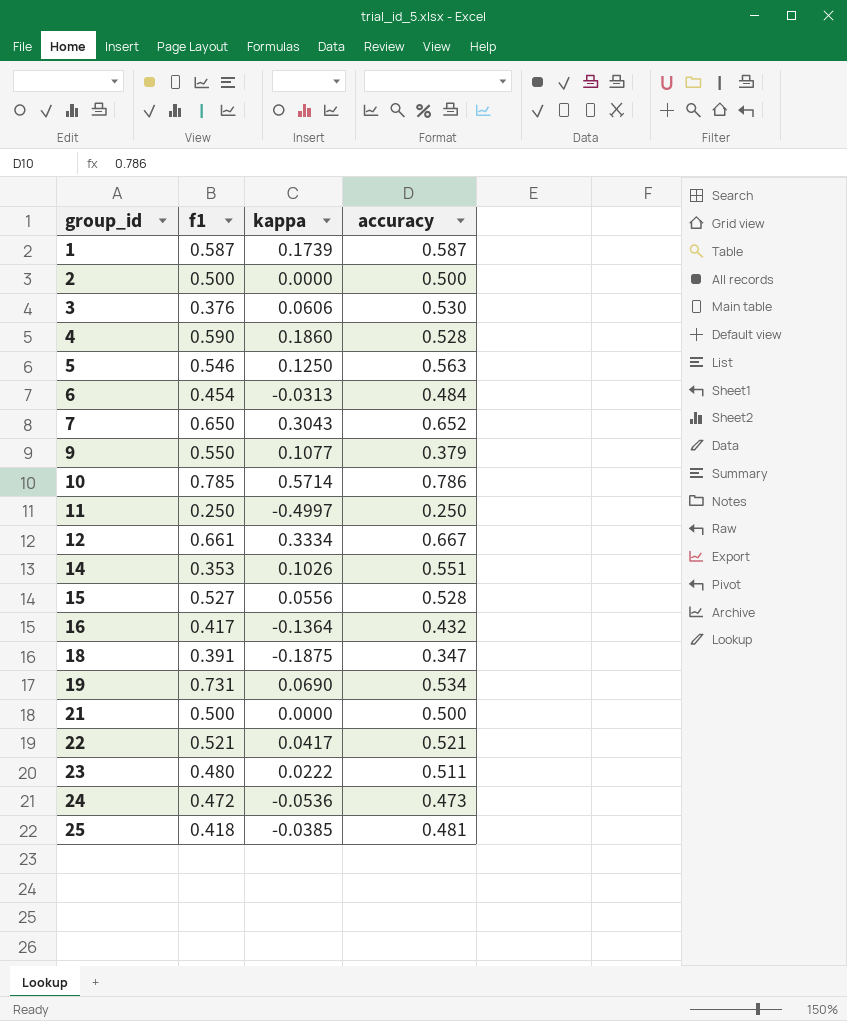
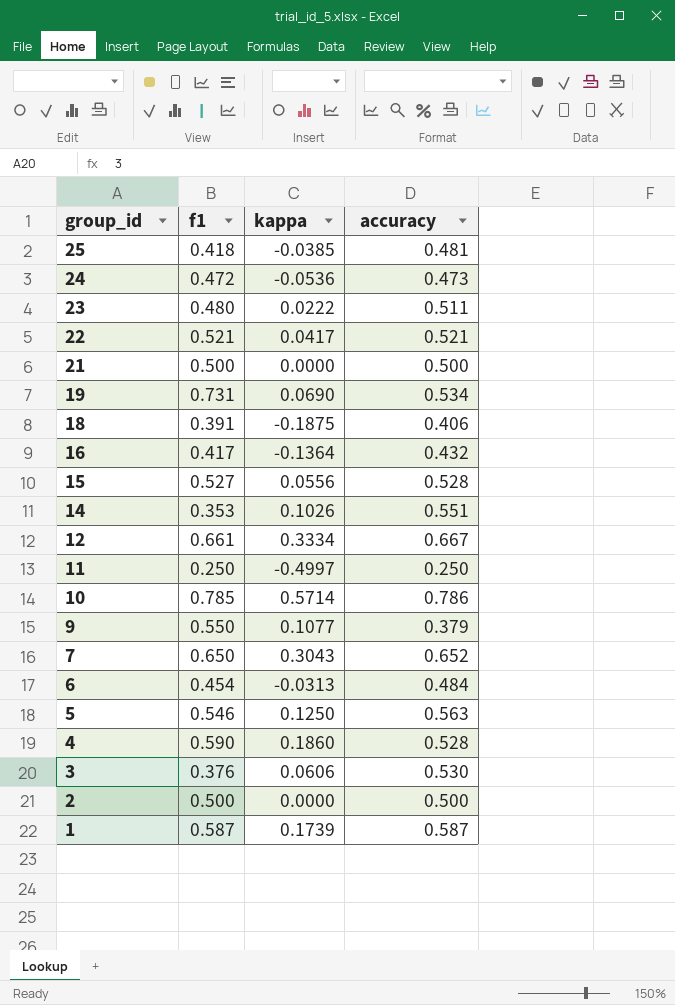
row order: group_id ascending -> group_id descending
18 | accuracy: 0.347 -> 0.406

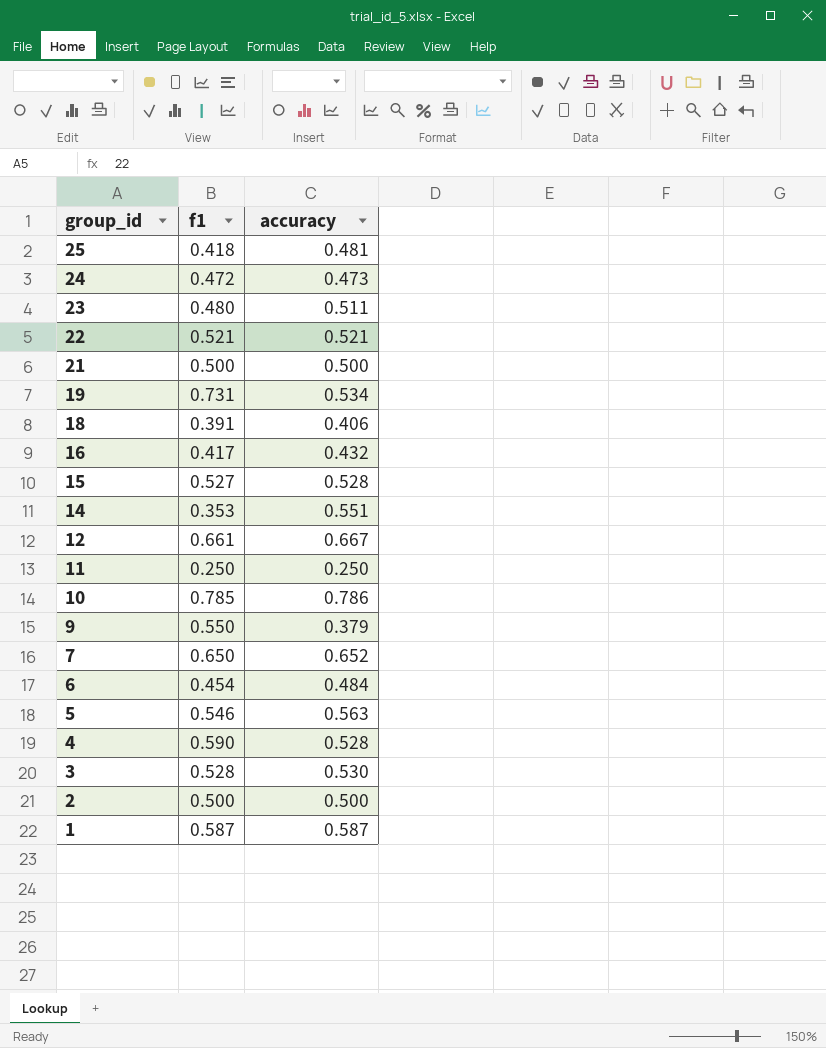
column kappa | position: 3 -> none
3 | f1: 0.376 -> 0.528

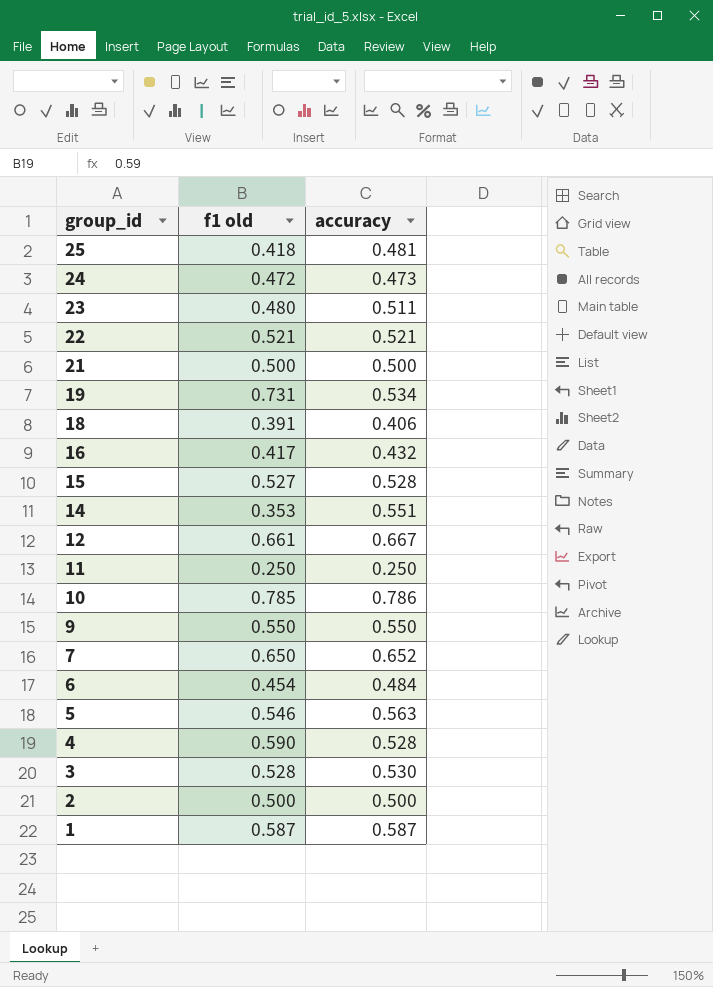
column name: f1 -> f1 old
9 | accuracy: 0.379 -> 0.550

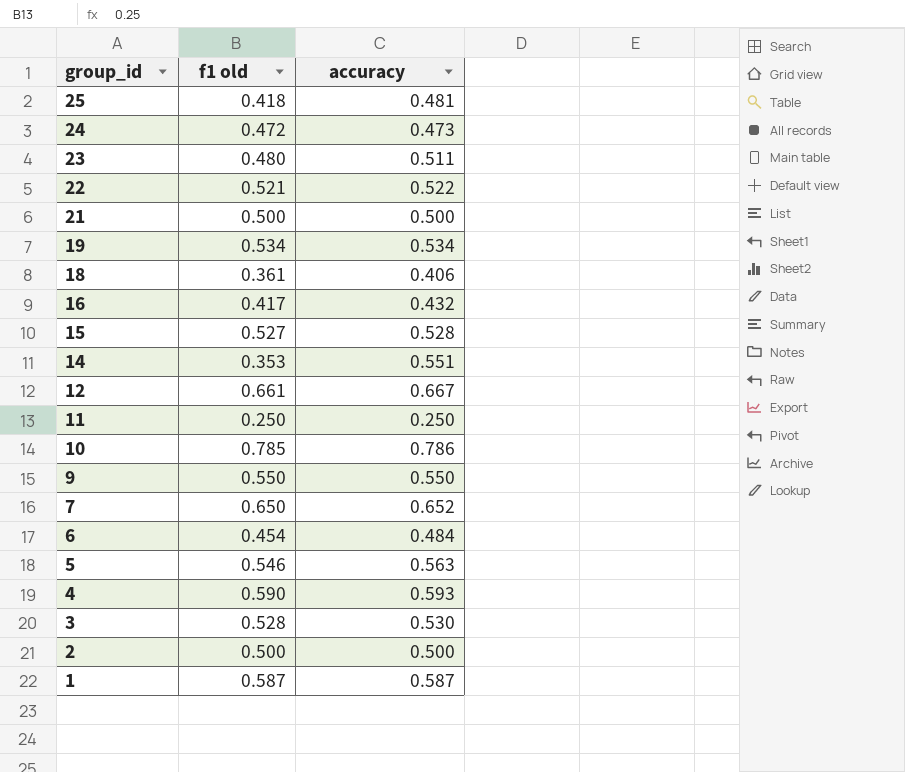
22 | accuracy: 0.521 -> 0.522
19 | f1 old: 0.731 -> 0.534
18 | f1 old: 0.391 -> 0.361
4 | accuracy: 0.528 -> 0.593

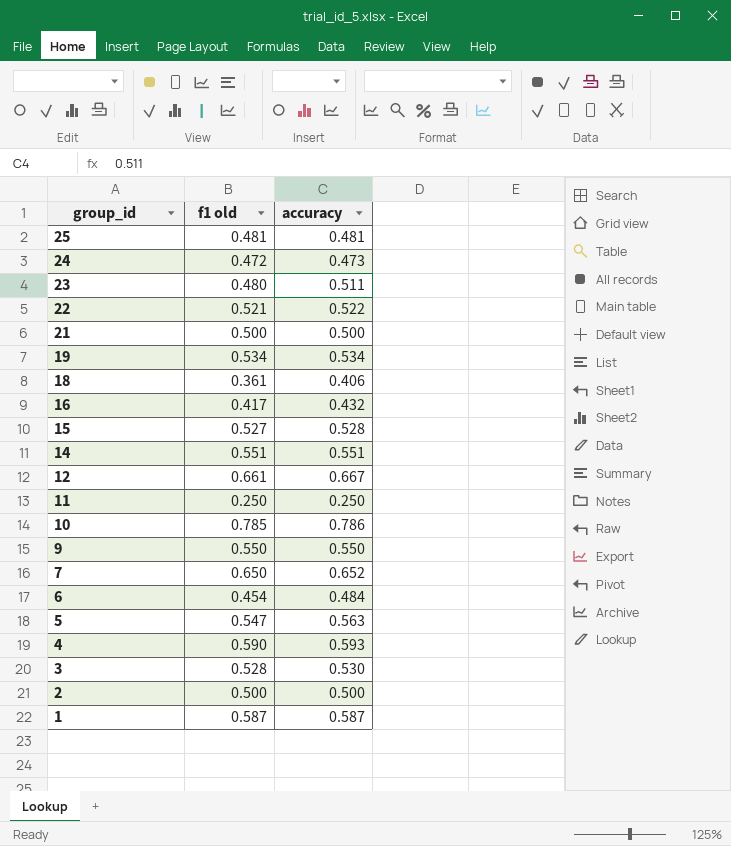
25 | f1 old: 0.418 -> 0.481
14 | f1 old: 0.353 -> 0.551
5 | f1 old: 0.546 -> 0.547

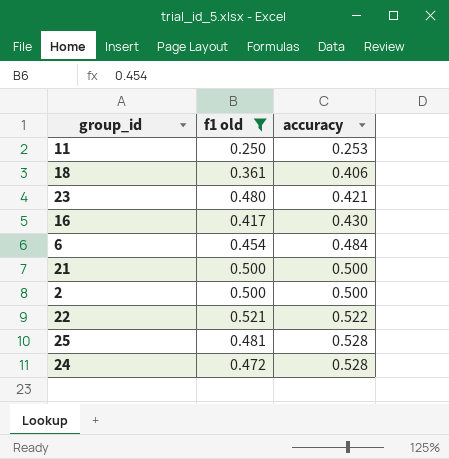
filter: none -> f1 old <= 0.521
row order: group_id descending -> accuracy ascending
11 | accuracy: 0.250 -> 0.253
23 | accuracy: 0.511 -> 0.421
16 | accuracy: 0.432 -> 0.430
25 | accuracy: 0.481 -> 0.528
24 | accuracy: 0.473 -> 0.528

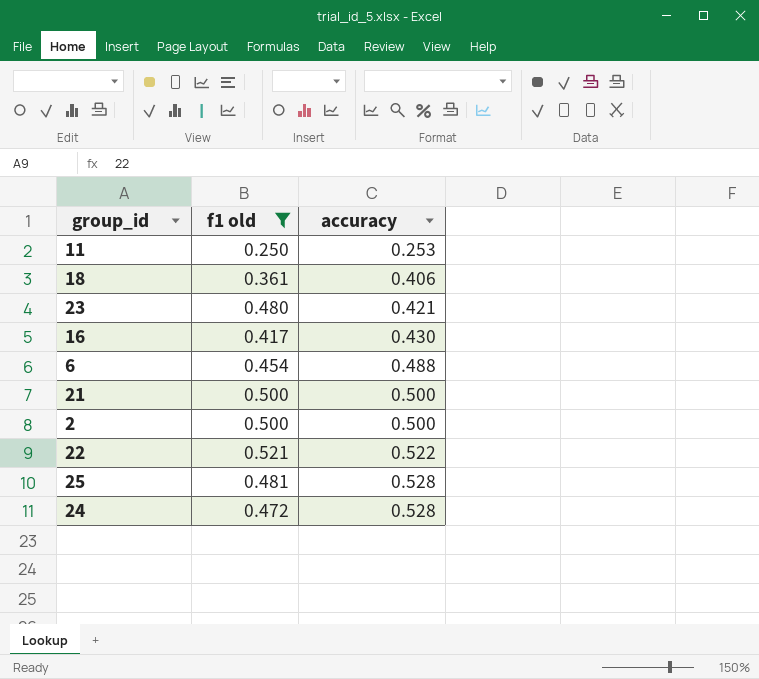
6 | accuracy: 0.484 -> 0.488

